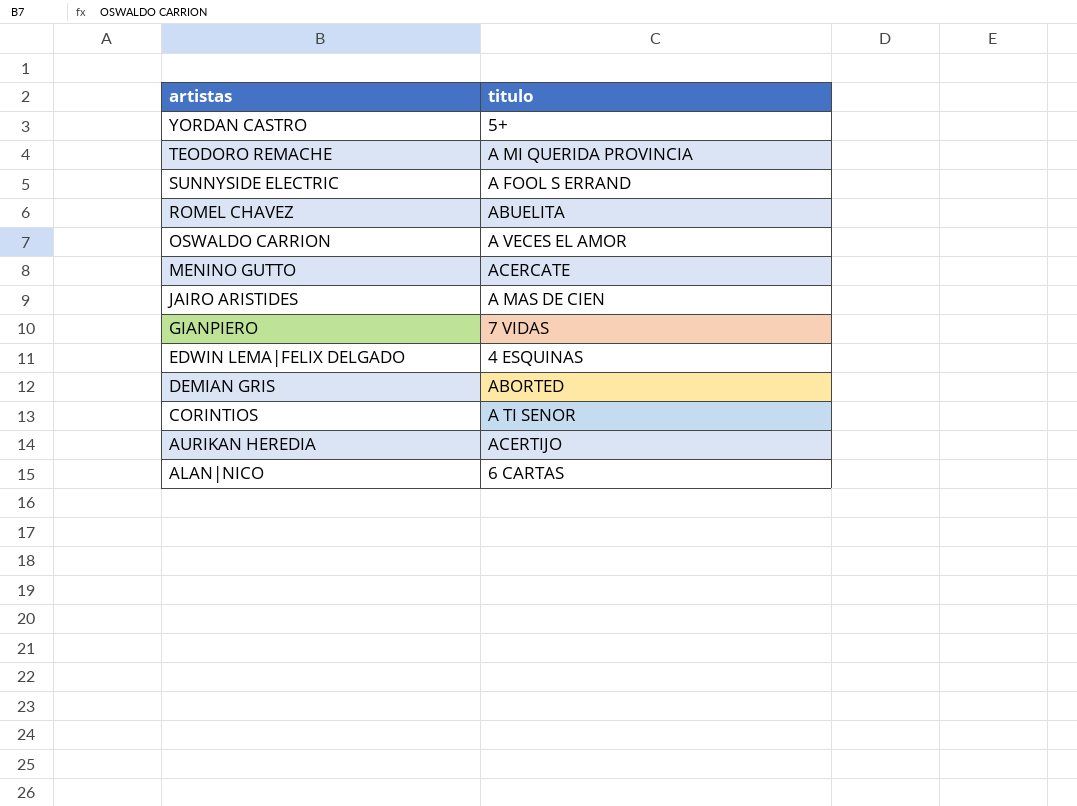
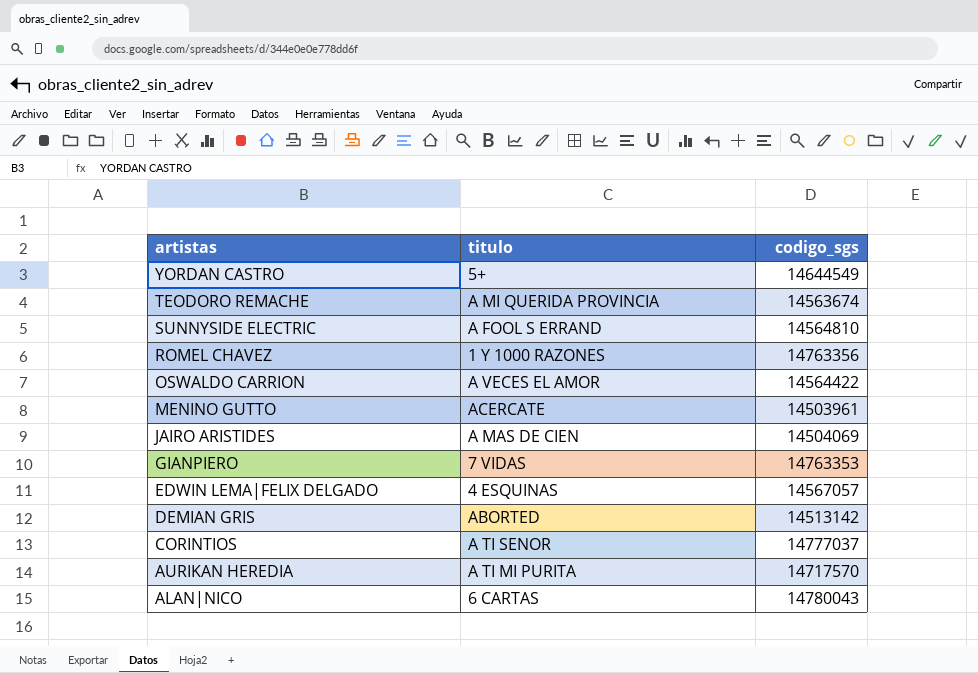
column codigo_sgs | position: none -> 3
ROMEL CHAVEZ | titulo: ABUELITA -> 1 Y 1000 RAZONES
AURIKAN HEREDIA | titulo: ACERTIJO -> A TI MI PURITA

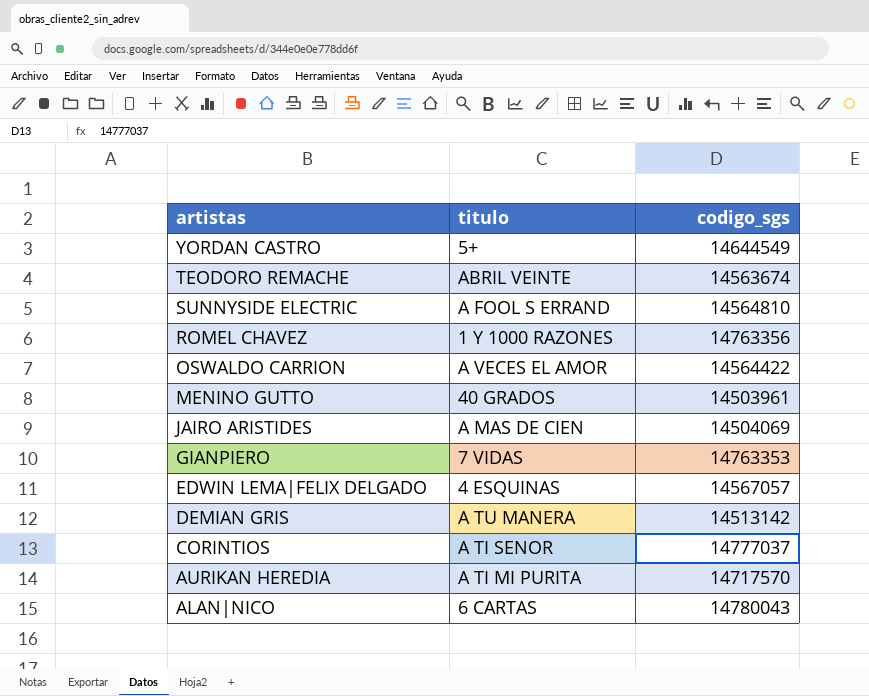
TEODORO REMACHE | titulo: A MI QUERIDA PROVINCIA -> ABRIL VEINTE
MENINO GUTTO | titulo: ACERCATE -> 40 GRADOS
DEMIAN GRIS | titulo: ABORTED -> A TU MANERA

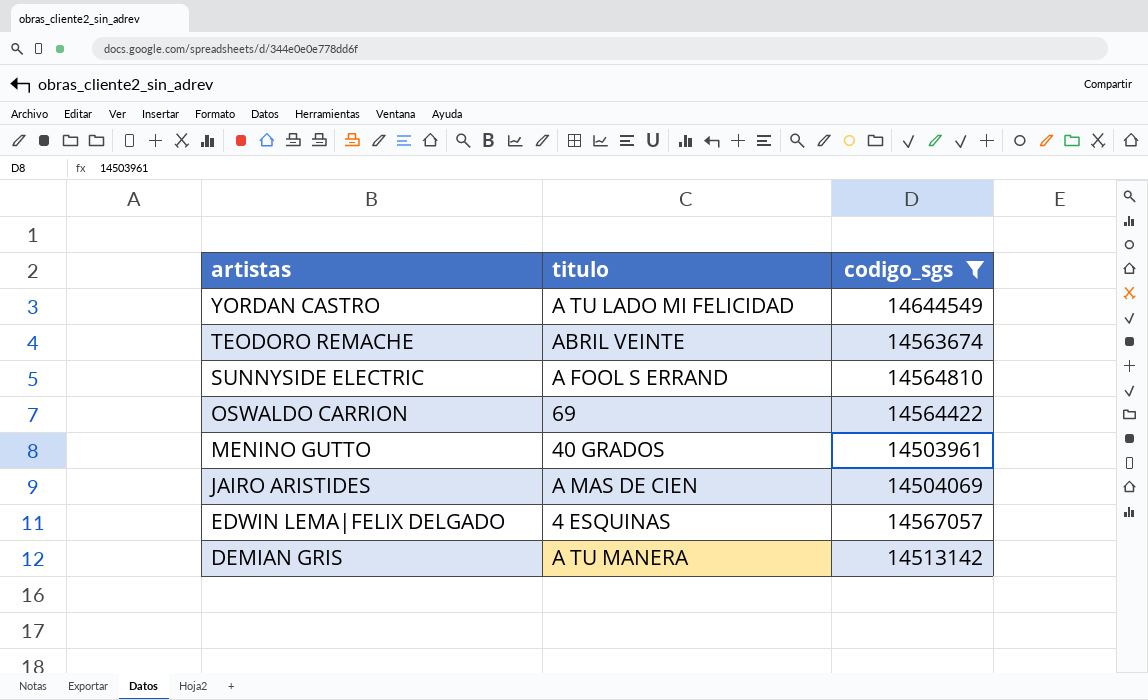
filter: none -> codigo_sgs <= 14644549
YORDAN CASTRO | titulo: 5+ -> A TU LADO MI FELICIDAD
OSWALDO CARRION | titulo: A VECES EL AMOR -> 69

